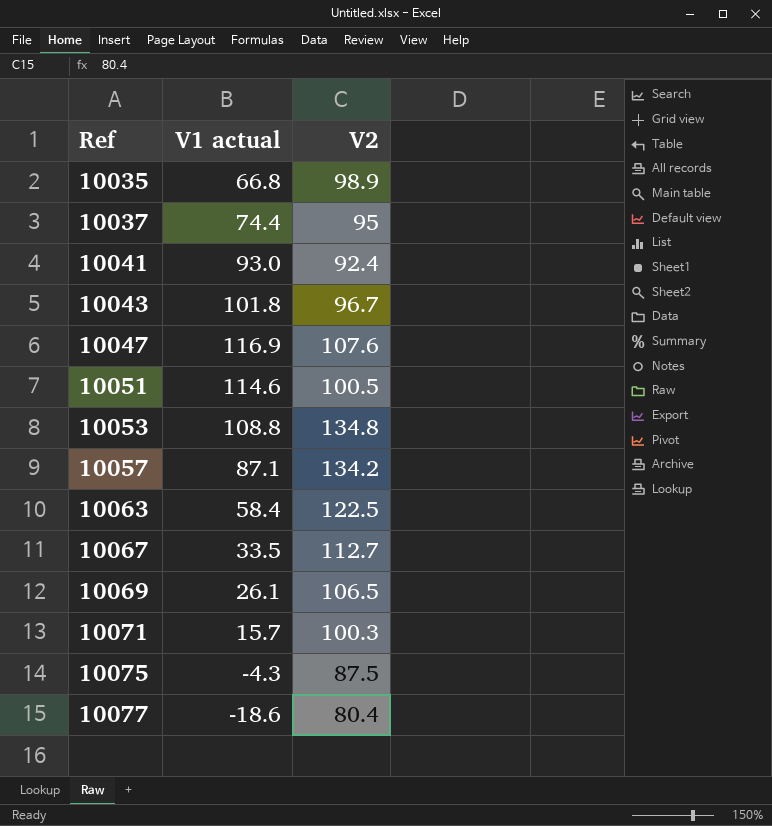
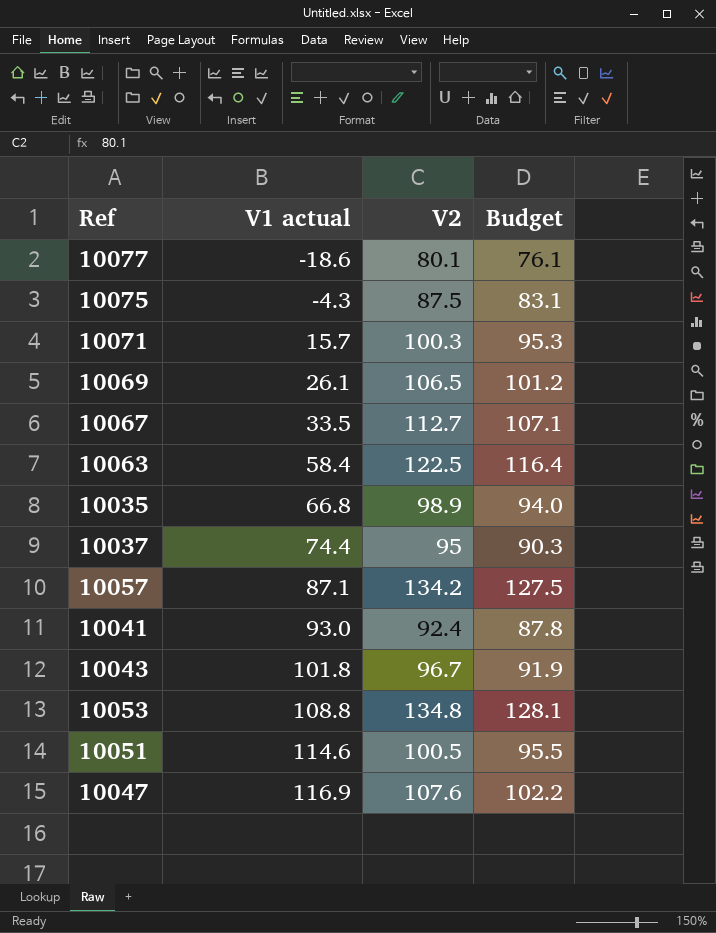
row order: Ref ascending -> V1 actual ascending
column Budget | formula: none -> [V2] * 0.95
10077 | V2: 80.4 -> 80.1

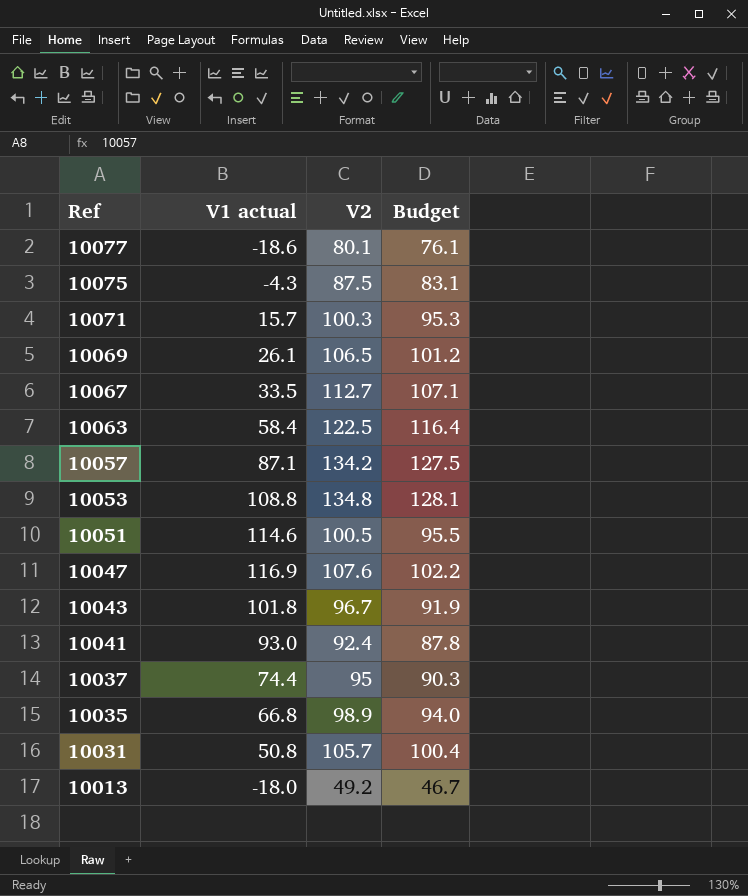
row order: V1 actual ascending -> Ref descending
row 10031: none -> 50.8 | 105.7 | 100.4
row 10013: none -> -18.0 | 49.2 | 46.7

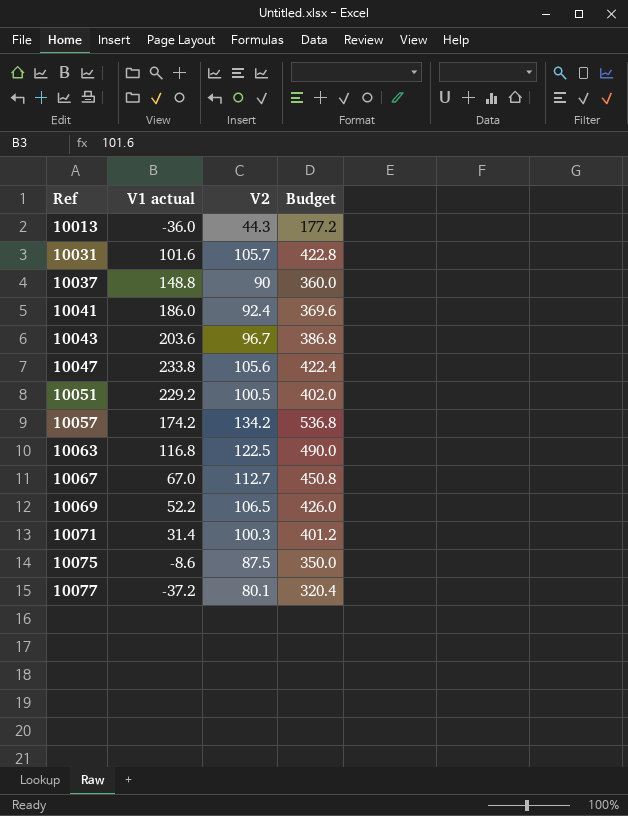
row order: Ref descending -> Ref ascending
column Budget | formula: [V2] * 0.95 -> [V2] * 4
row 10053: 108.8 | 134.8 | 128.1 -> none
row 10035: 66.8 | 98.9 | 94.0 -> none
10013 | V1 actual: -18.0 -> -36.0
10013 | V2: 49.2 -> 44.3
10031 | V1 actual: 50.8 -> 101.6
10037 | V1 actual: 74.4 -> 148.8
10037 | V2: 95 -> 90
10041 | V1 actual: 93.0 -> 186.0
10043 | V1 actual: 101.8 -> 203.6
10047 | V1 actual: 116.9 -> 233.8
10047 | V2: 107.6 -> 105.6
10051 | V1 actual: 114.6 -> 229.2
10057 | V1 actual: 87.1 -> 174.2
10063 | V1 actual: 58.4 -> 116.8
10067 | V1 actual: 33.5 -> 67.0
10069 | V1 actual: 26.1 -> 52.2
10071 | V1 actual: 15.7 -> 31.4
10075 | V1 actual: -4.3 -> -8.6
10077 | V1 actual: -18.6 -> -37.2

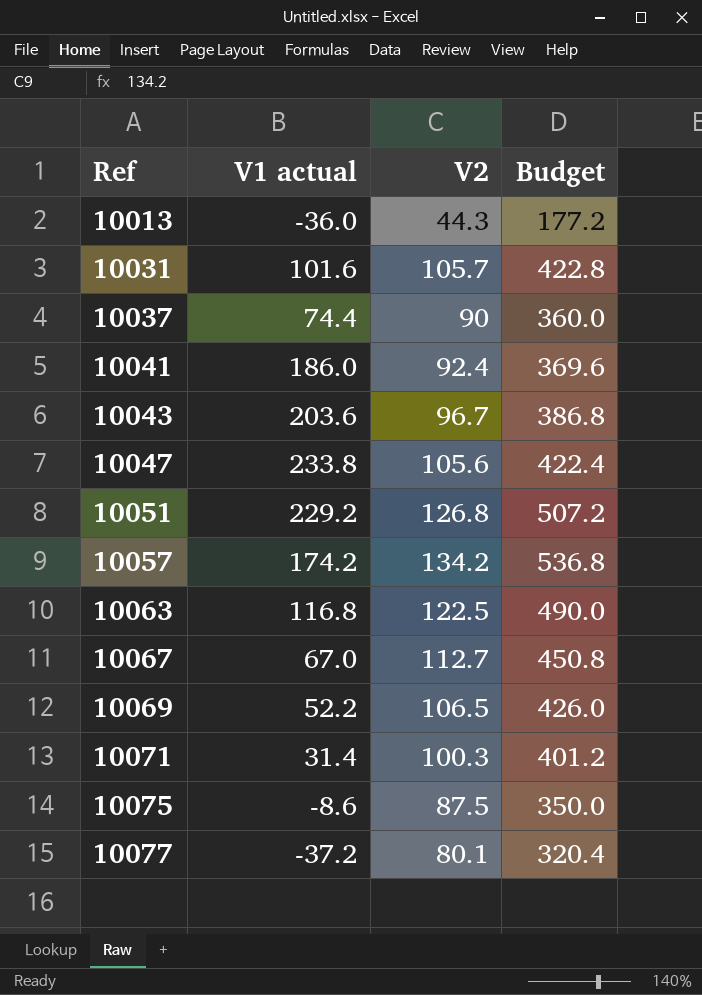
10037 | V1 actual: 148.8 -> 74.4
10051 | V2: 100.5 -> 126.8
10051 | Budget: 402.0 -> 507.2

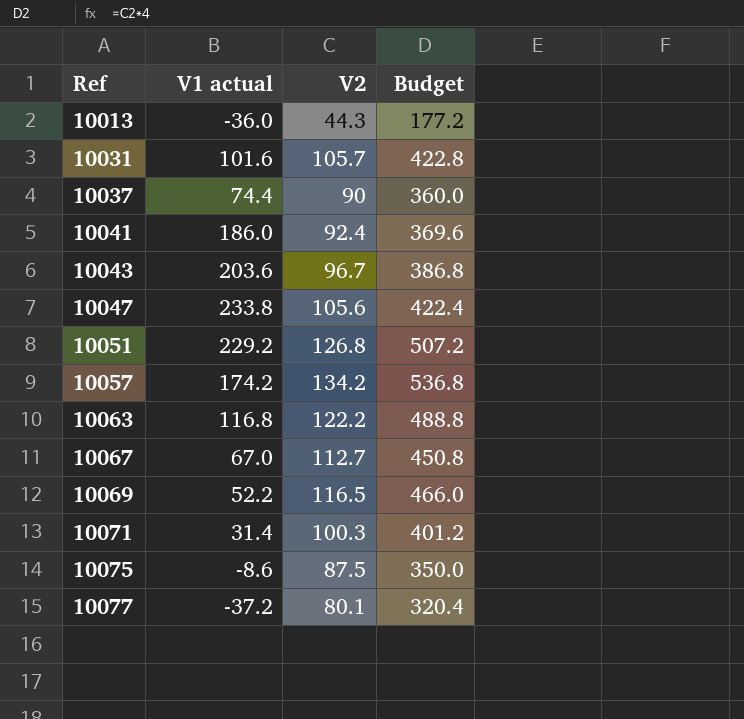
10063 | V2: 122.5 -> 122.2
10063 | Budget: 490.0 -> 488.8
10069 | V2: 106.5 -> 116.5
10069 | Budget: 426.0 -> 466.0

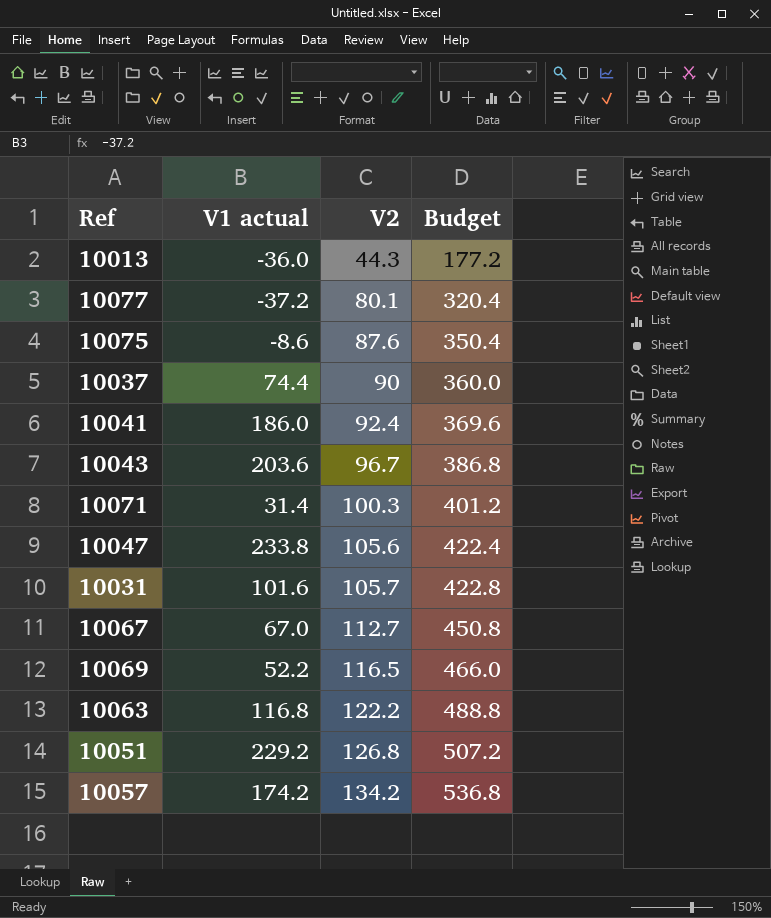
row order: Ref ascending -> V2 ascending
10075 | V2: 87.5 -> 87.6
10075 | Budget: 350.0 -> 350.4

